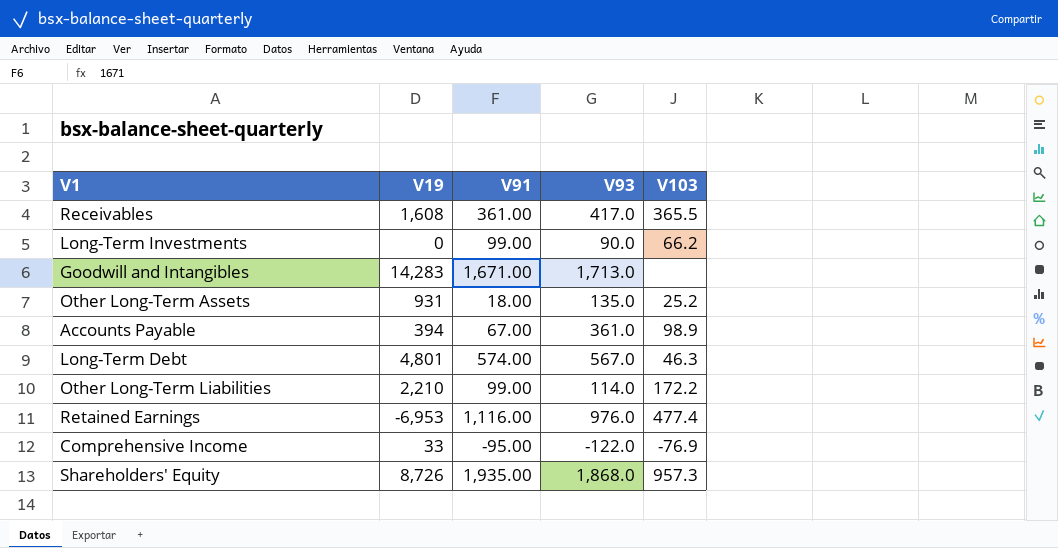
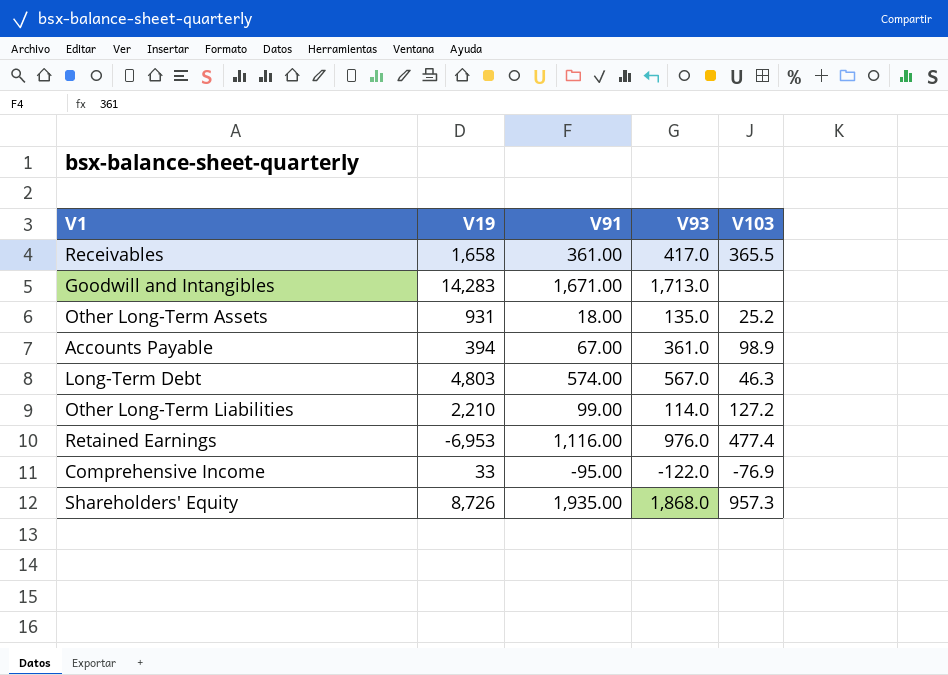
row Long-Term Investments: 0 | 99.00 | 90.0 | 66.2 -> none
Receivables | V19: 1,608 -> 1,658
Long-Term Debt | V19: 4,801 -> 4,803
Other Long-Term Liabilities | V103: 172.2 -> 127.2

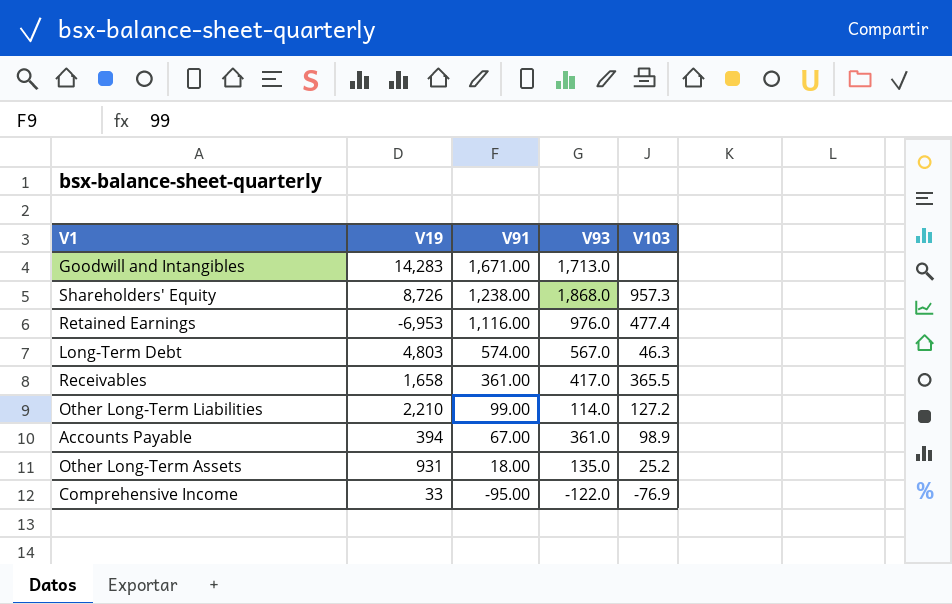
row order: none -> V91 descending
Shareholders' Equity | V91: 1,935.00 -> 1,238.00

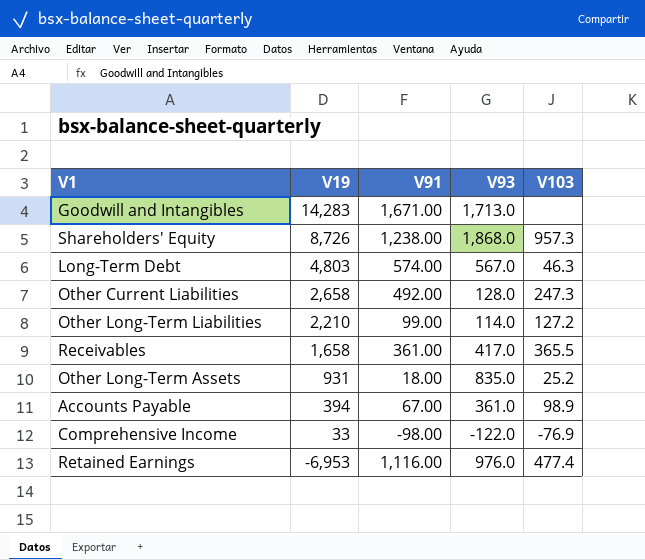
row order: V91 descending -> V19 descending
row Other Current Liabilities: none -> 2,658 | 492.00 | 128.0 | 247.3
Other Long-Term Assets | V93: 135.0 -> 835.0
Comprehensive Income | V91: -95.00 -> -98.00

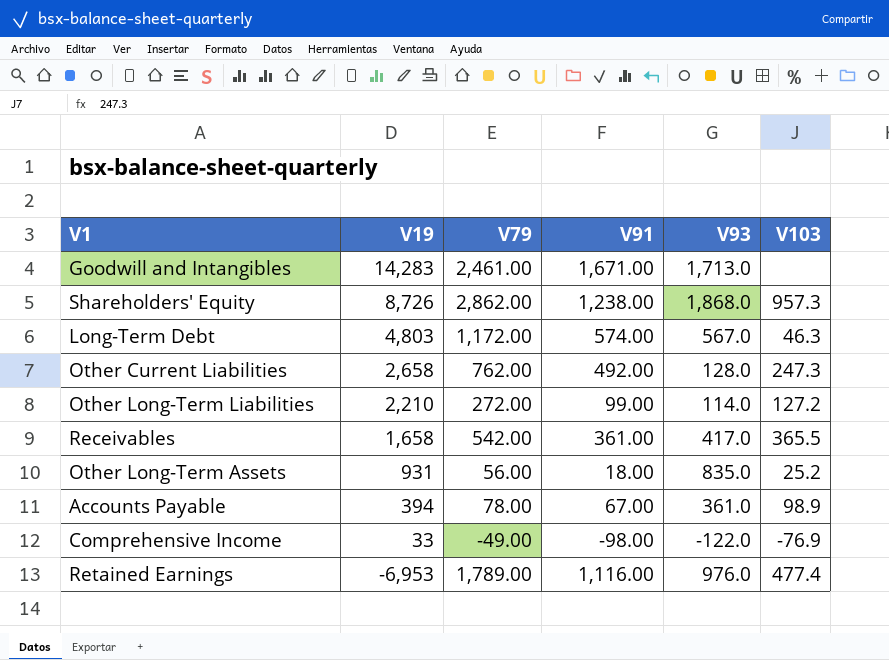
column V79 | position: none -> 3

